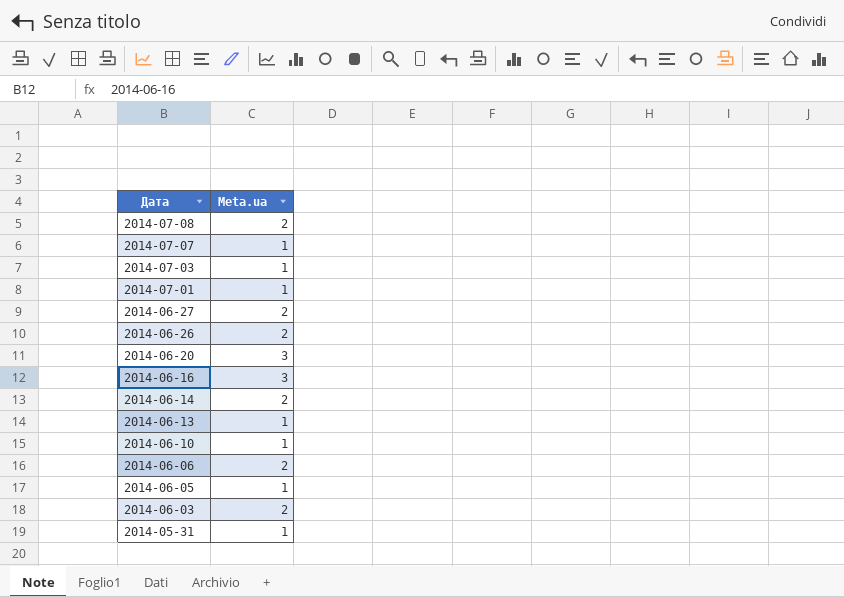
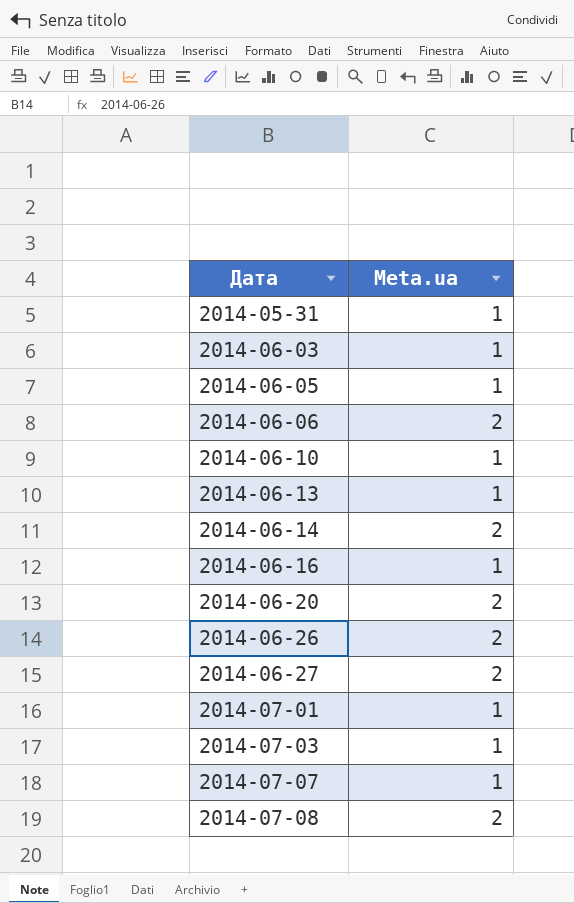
row order: Дата descending -> Дата ascending
2014-06-03 | Meta.ua: 2 -> 1
2014-06-16 | Meta.ua: 3 -> 1
2014-06-20 | Meta.ua: 3 -> 2

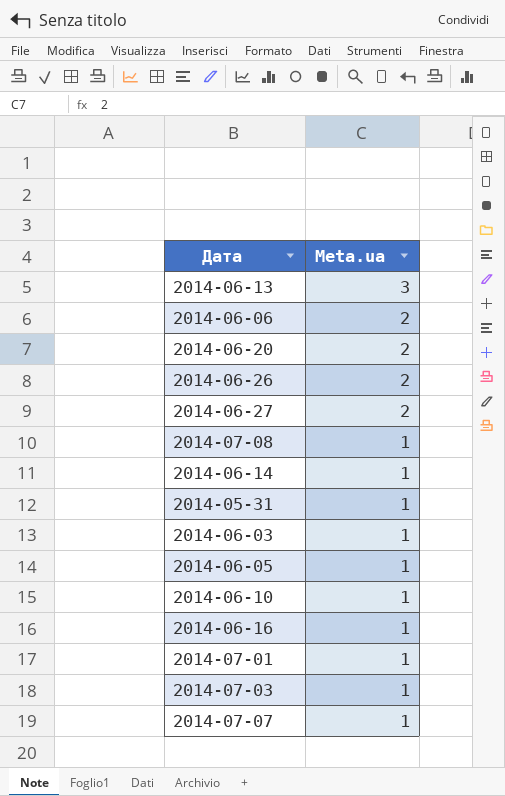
row order: Дата ascending -> Meta.ua descending
2014-06-13 | Meta.ua: 1 -> 3
2014-07-08 | Meta.ua: 2 -> 1
2014-06-14 | Meta.ua: 2 -> 1

